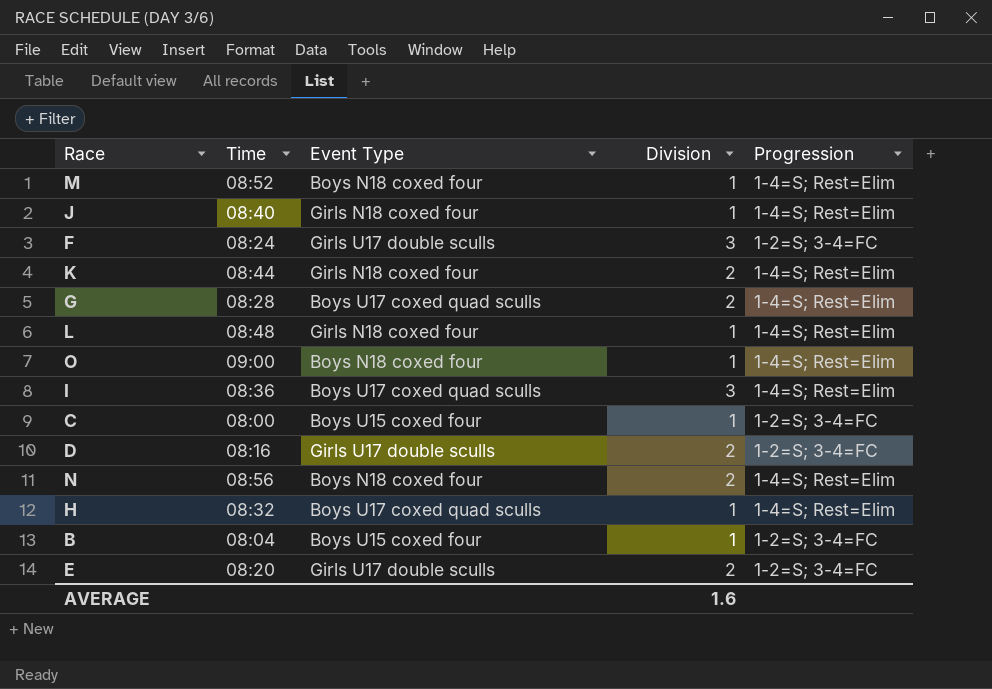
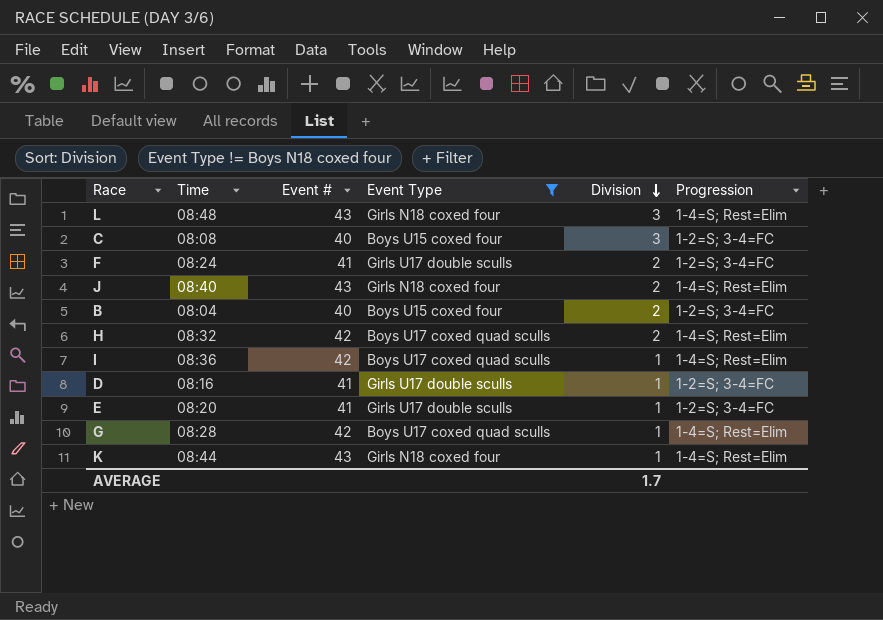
filter: none -> Event Type != Boys N18 coxed four
row order: none -> Division descending
column Event # | position: none -> 3
L | Division: 1 -> 3
C | Time: 08:00 -> 08:08
C | Division: 1 -> 3
F | Division: 3 -> 2
J | Division: 1 -> 2
B | Division: 1 -> 2
H | Division: 1 -> 2
I | Division: 3 -> 1
D | Division: 2 -> 1
E | Division: 2 -> 1
G | Division: 2 -> 1
K | Division: 2 -> 1
AVERAGE | Division: 1.6 -> 1.7

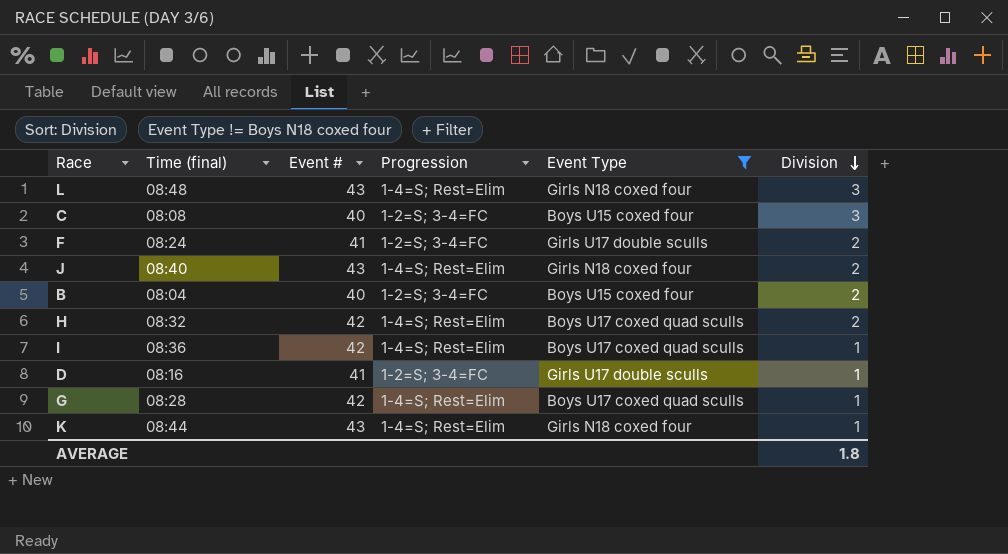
column name: Time -> Time (final)
column Progression | position: 6 -> 4
row E: 08:20 | 41 | Girls U17 double sculls | 1 | 1-2=S; 3-4=FC -> none
AVERAGE | Division: 1.7 -> 1.8

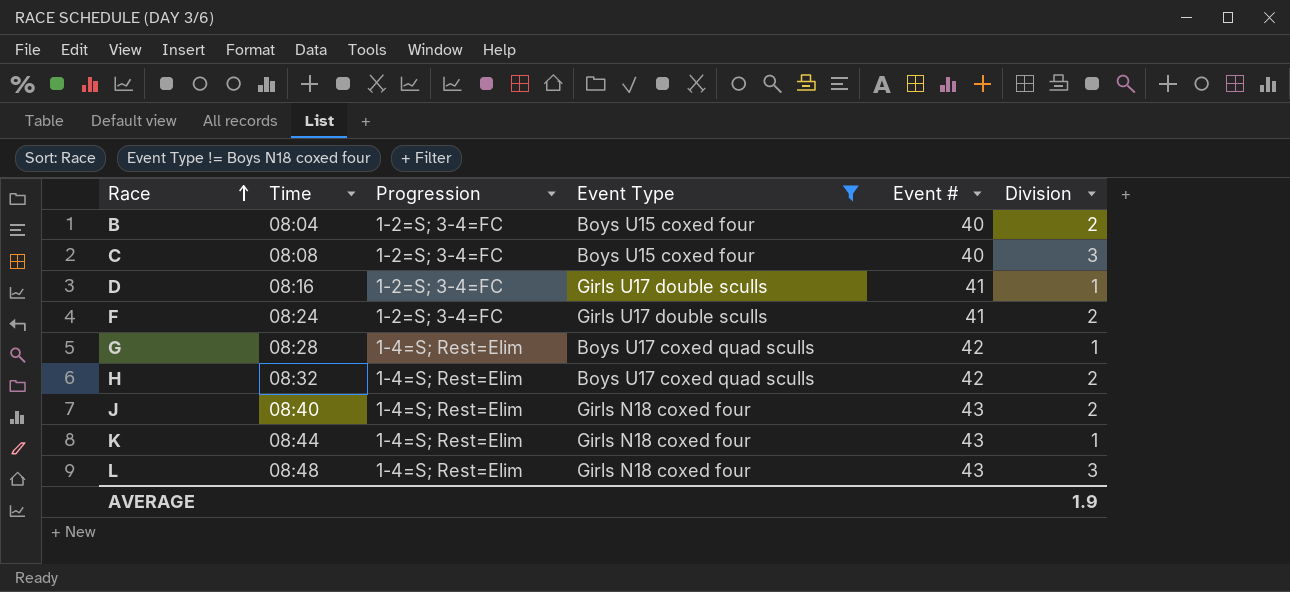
row order: Division descending -> Race ascending
column name: Time (final) -> Time
column Event # | position: 3 -> 5
row I: 08:36 | 42 | 1-4=S; Rest=Elim | Boys U17 coxed quad sculls | 1 -> none
AVERAGE | Division: 1.8 -> 1.9

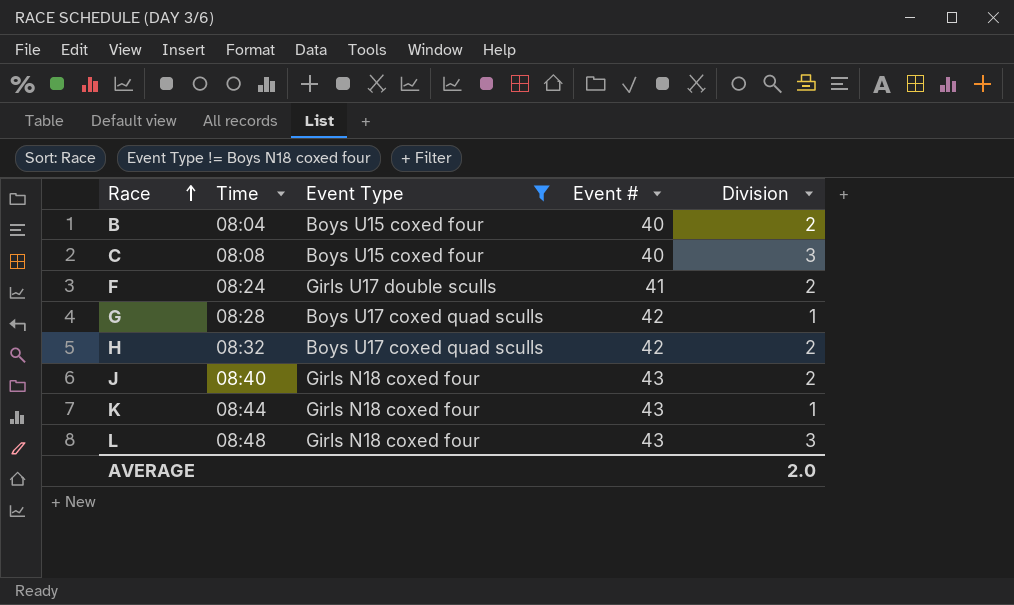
column Progression | position: 3 -> none
row D: 08:16 | 1-2=S; 3-4=FC | Girls U17 double sculls | 41 | 1 -> none
AVERAGE | Division: 1.9 -> 2.0

